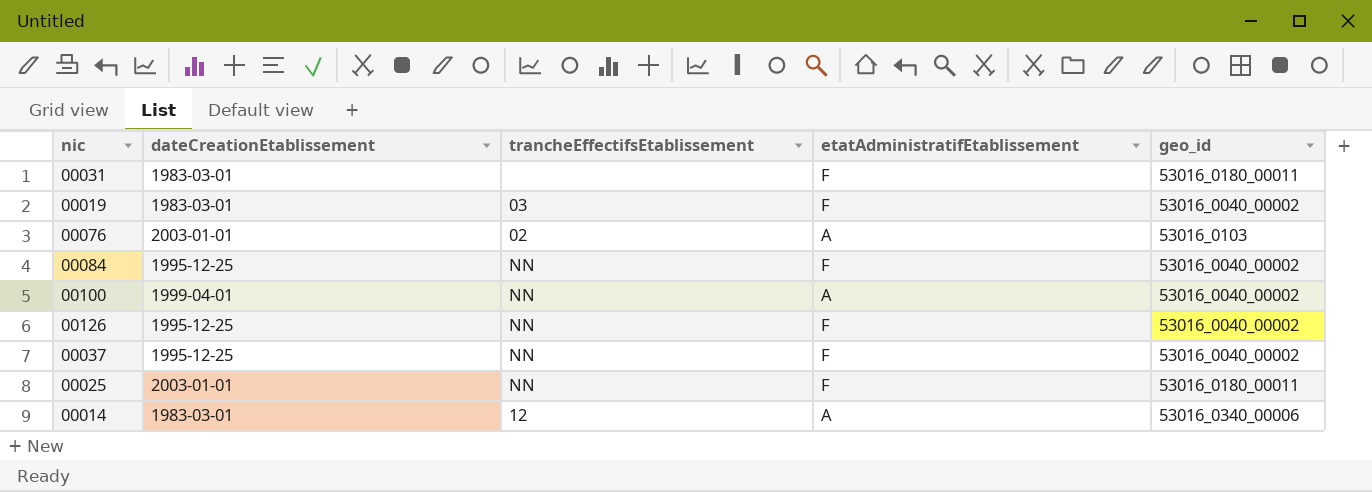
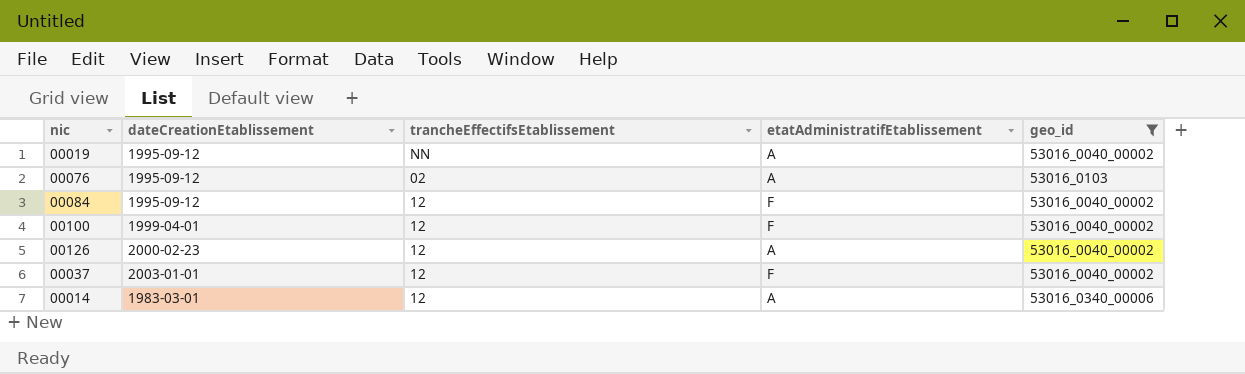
filter: none -> geo_id != 53016_0180_00011
00019 | dateCreationEtablissement: 1983-03-01 -> 1995-09-12
00019 | trancheEffectifsEtablissement: 03 -> NN
00019 | etatAdministratifEtablissement: F -> A
00076 | dateCreationEtablissement: 2003-01-01 -> 1995-09-12
00084 | dateCreationEtablissement: 1995-12-25 -> 1995-09-12
00084 | trancheEffectifsEtablissement: NN -> 12
00100 | trancheEffectifsEtablissement: NN -> 12
00100 | etatAdministratifEtablissement: A -> F
00126 | dateCreationEtablissement: 1995-12-25 -> 2000-02-23
00126 | trancheEffectifsEtablissement: NN -> 12
00126 | etatAdministratifEtablissement: F -> A
00037 | dateCreationEtablissement: 1995-12-25 -> 2003-01-01
00037 | trancheEffectifsEtablissement: NN -> 12

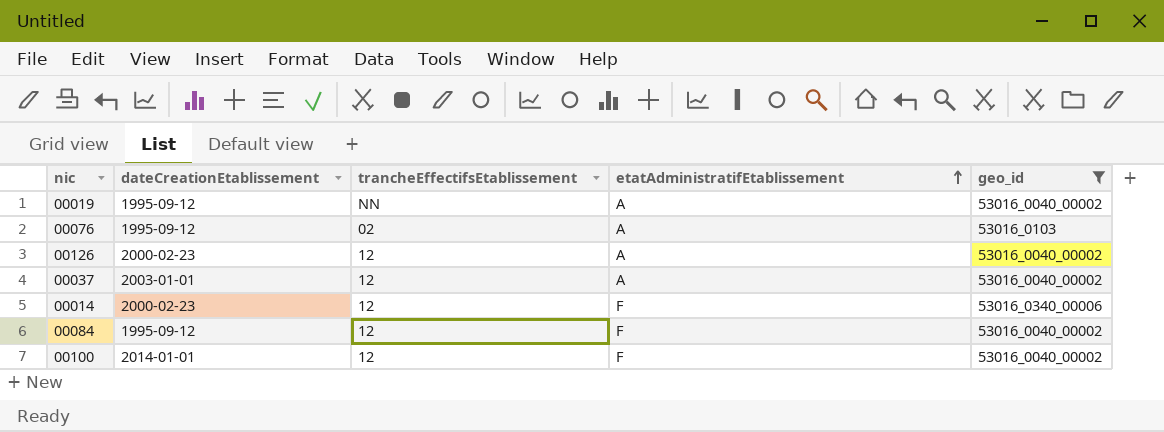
row order: none -> etatAdministratifEtablissement ascending
00037 | etatAdministratifEtablissement: F -> A
00014 | dateCreationEtablissement: 1983-03-01 -> 2000-02-23
00014 | etatAdministratifEtablissement: A -> F
00100 | dateCreationEtablissement: 1999-04-01 -> 2014-01-01

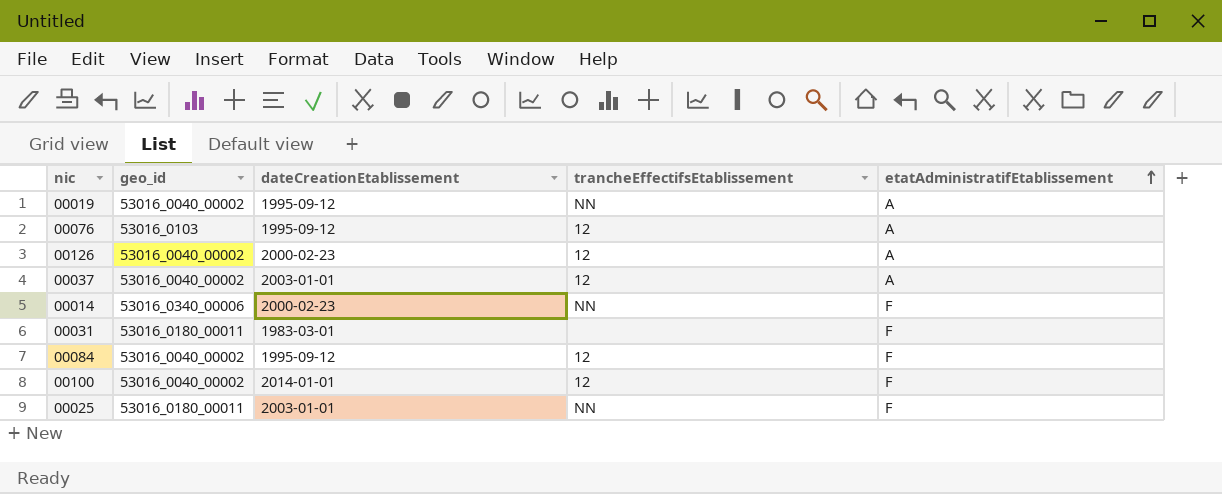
filter: geo_id != 53016_0180_00011 -> none
column geo_id | position: 5 -> 2
00076 | trancheEffectifsEtablissement: 02 -> 12
00014 | trancheEffectifsEtablissement: 12 -> NN

